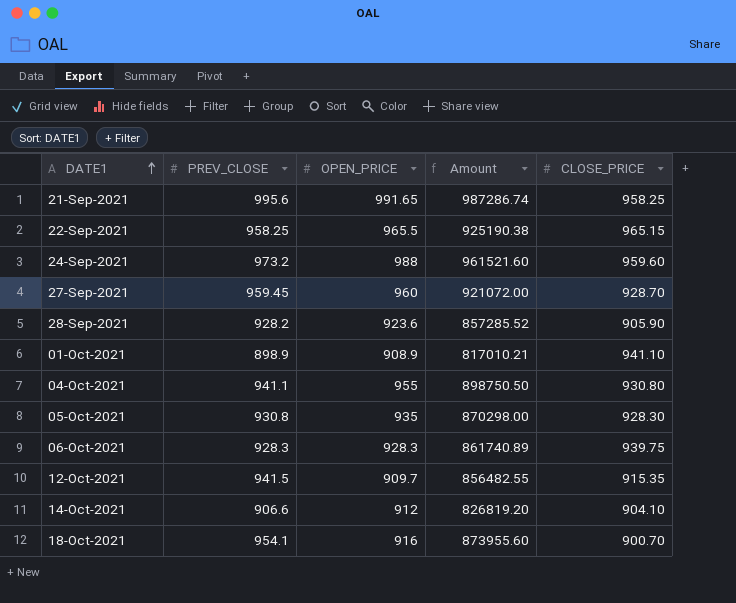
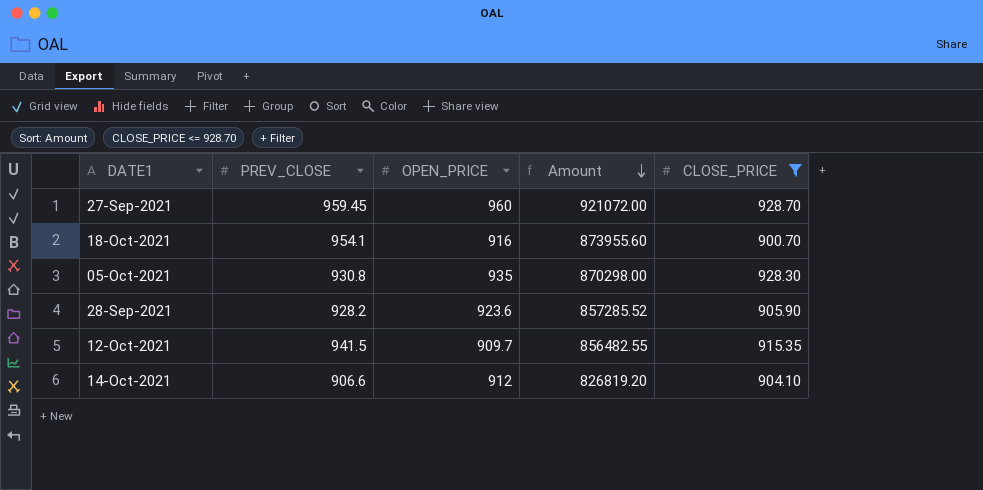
filter: none -> CLOSE_PRICE <= 928.70
row order: DATE1 ascending -> Amount descending

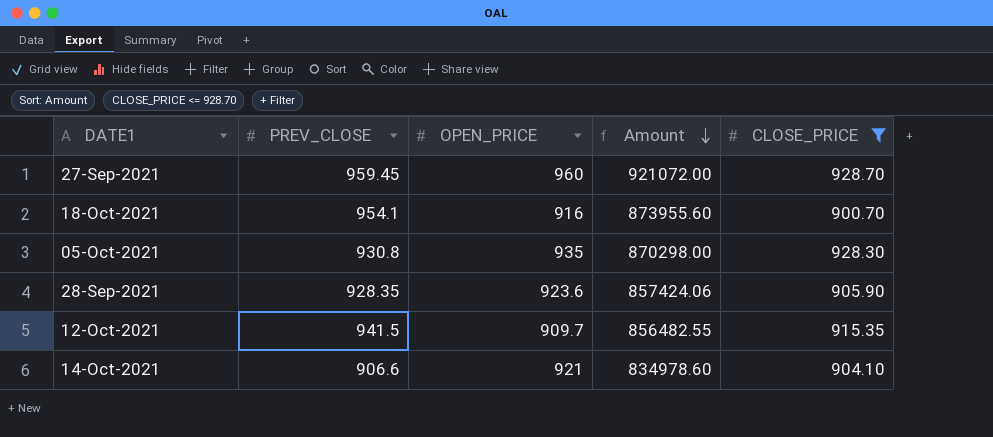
28-Sep-2021 | PREV_CLOSE: 928.2 -> 928.35
28-Sep-2021 | Amount: 857285.52 -> 857424.06
14-Oct-2021 | OPEN_PRICE: 912 -> 921
14-Oct-2021 | Amount: 826819.20 -> 834978.60

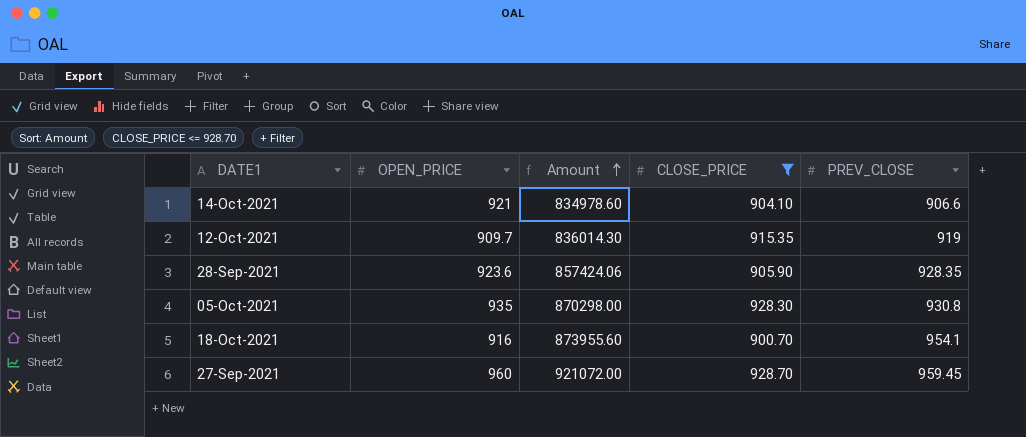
row order: Amount descending -> Amount ascending
column PREV_CLOSE | position: 2 -> 5
12-Oct-2021 | Amount: 856482.55 -> 836014.30
12-Oct-2021 | PREV_CLOSE: 941.5 -> 919

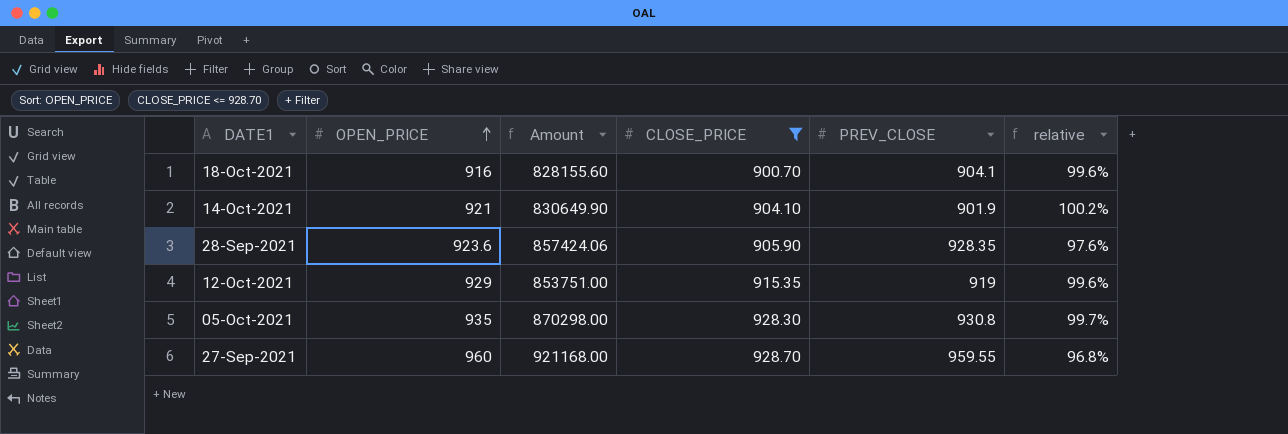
row order: Amount ascending -> OPEN_PRICE ascending
column relative | formula: none -> [CLOSE_PRICE] / [PREV_CLOSE]
18-Oct-2021 | Amount: 873955.60 -> 828155.60
18-Oct-2021 | PREV_CLOSE: 954.1 -> 904.1
14-Oct-2021 | Amount: 834978.60 -> 830649.90
14-Oct-2021 | PREV_CLOSE: 906.6 -> 901.9
12-Oct-2021 | OPEN_PRICE: 909.7 -> 929
12-Oct-2021 | Amount: 836014.30 -> 853751.00
27-Sep-2021 | Amount: 921072.00 -> 921168.00
27-Sep-2021 | PREV_CLOSE: 959.45 -> 959.55

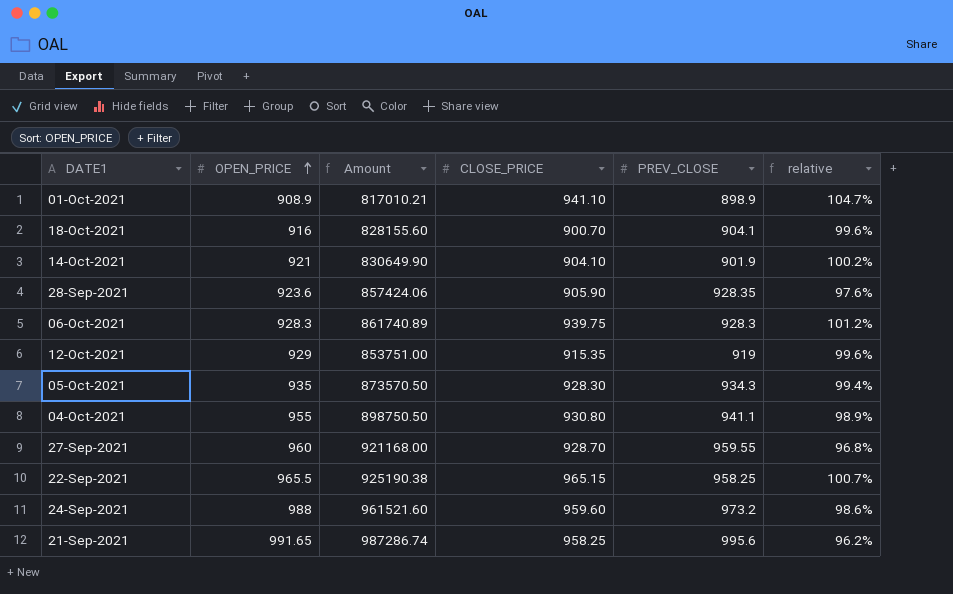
filter: CLOSE_PRICE <= 928.70 -> none
05-Oct-2021 | Amount: 870298.00 -> 873570.50
05-Oct-2021 | PREV_CLOSE: 930.8 -> 934.3
05-Oct-2021 | relative: 99.7% -> 99.4%

